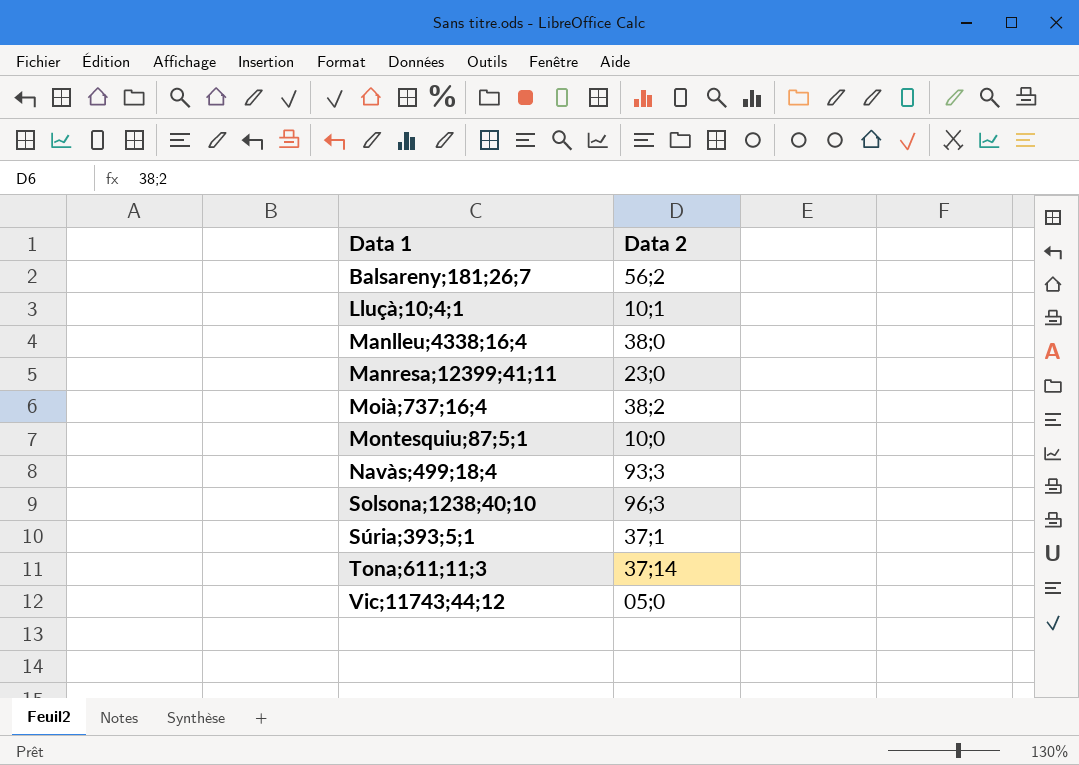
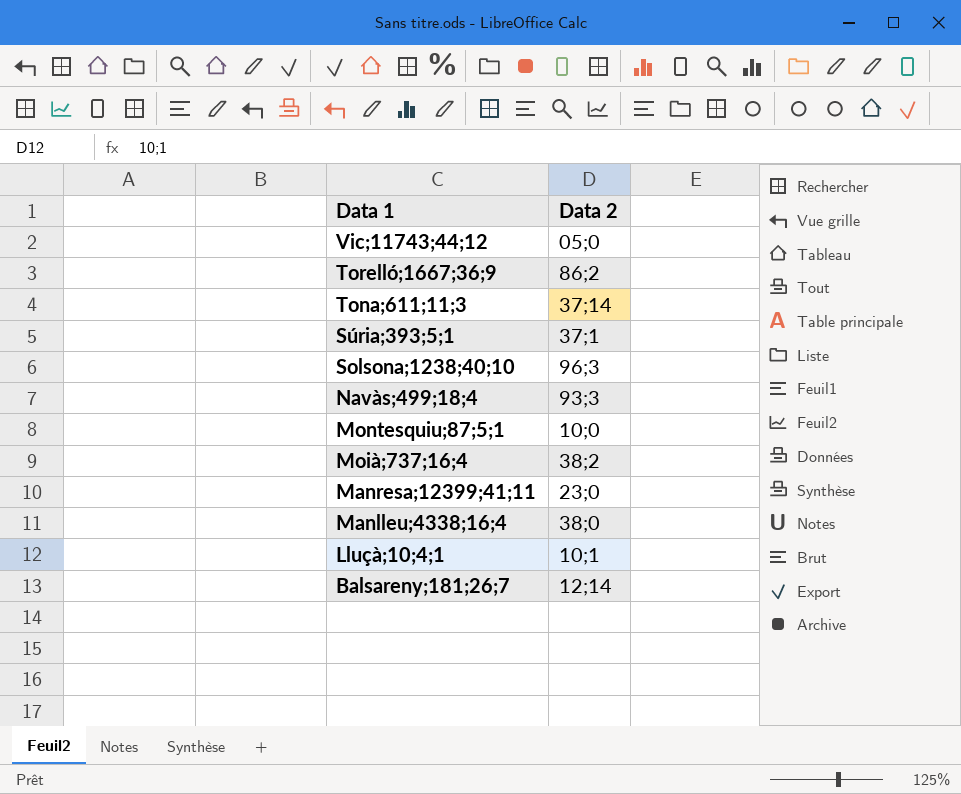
row order: Data 1 ascending -> Data 1 descending
row Torelló;1667;36;9: none -> 86;2
Balsareny;181;26;7 | Data 2: 56;2 -> 12;14

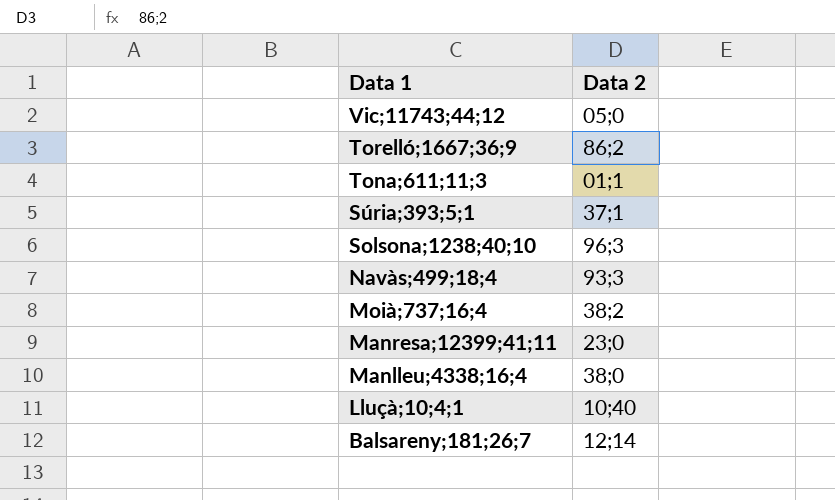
row Montesquiu;87;5;1: 10;0 -> none
Tona;611;11;3 | Data 2: 37;14 -> 01;1
Lluçà;10;4;1 | Data 2: 10;1 -> 10;40

